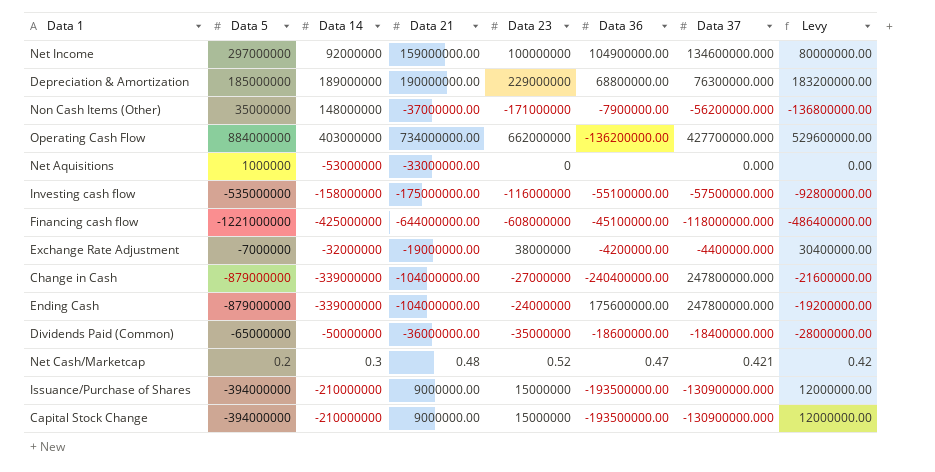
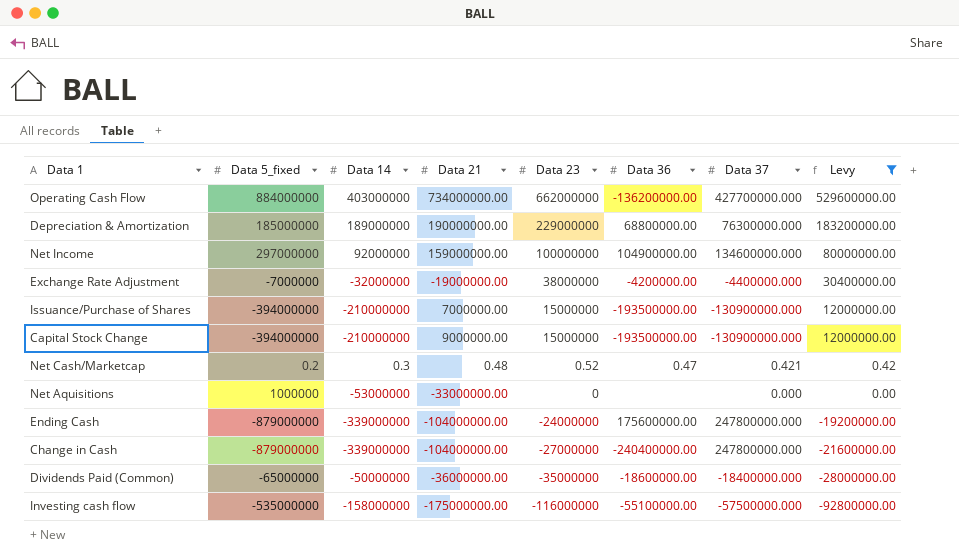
filter: none -> Levy >= -92800000.00
row order: none -> Data 23 descending
column name: Data 5 -> Data 5_fixed
Issuance/Purchase of Shares | Data 21: 9000000.00 -> 7000000.00

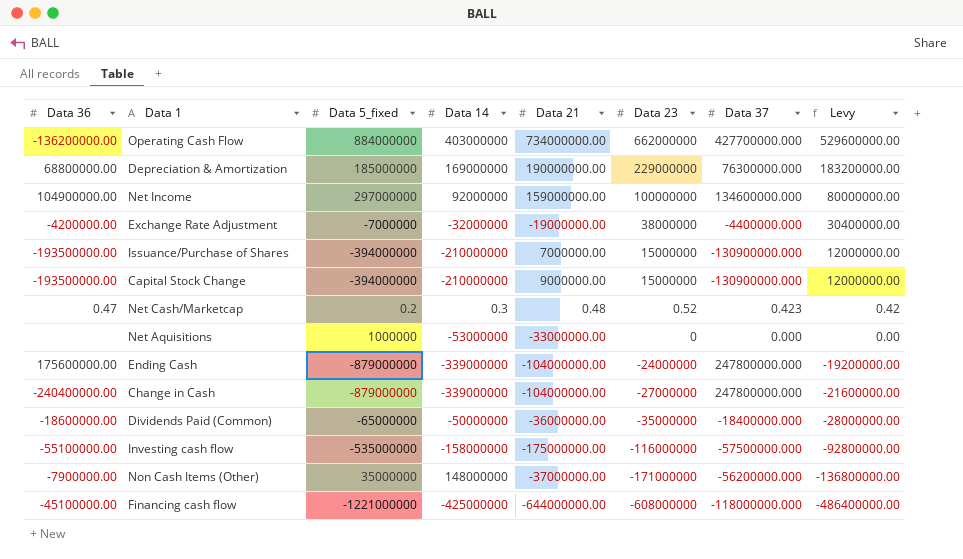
filter: Levy >= -92800000.00 -> none
column Data 36 | position: 6 -> 1
Depreciation & Amortization | Data 14: 189000000 -> 169000000
Net Cash/Marketcap | Data 37: 0.421 -> 0.423

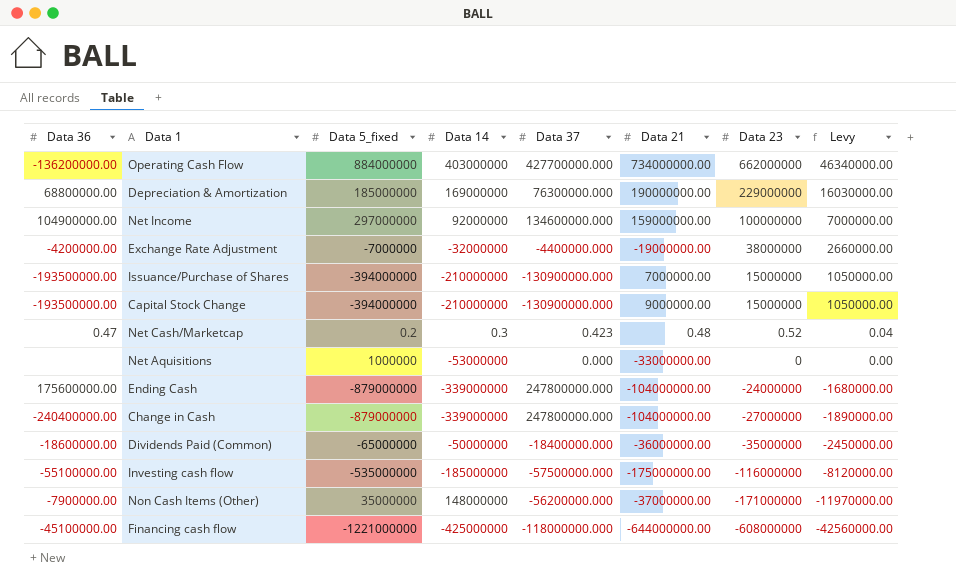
column Data 37 | position: 7 -> 5
column Levy | formula: [Data 23] * 0.8 -> [Data 23] * 0.07
Investing cash flow | Data 14: -158000000 -> -185000000

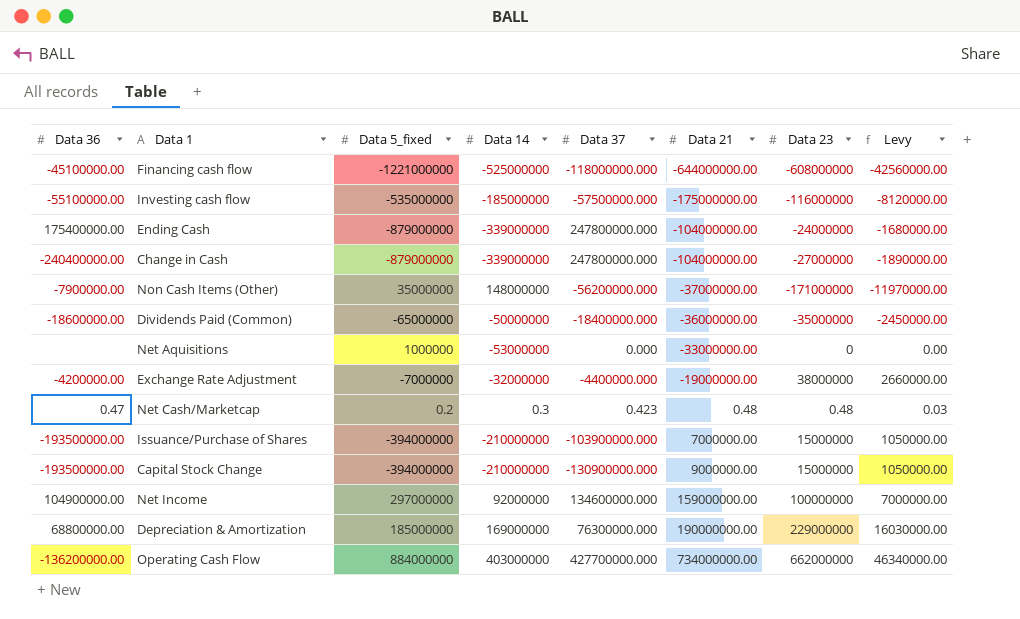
row order: Data 23 descending -> Data 21 ascending
Financing cash flow | Data 14: -425000000 -> -525000000
Ending Cash | Data 36: 175600000.00 -> 175400000.00
Net Cash/Marketcap | Data 23: 0.52 -> 0.48
Net Cash/Marketcap | Levy: 0.04 -> 0.03
Issuance/Purchase of Shares | Data 37: -130900000.000 -> -103900000.000

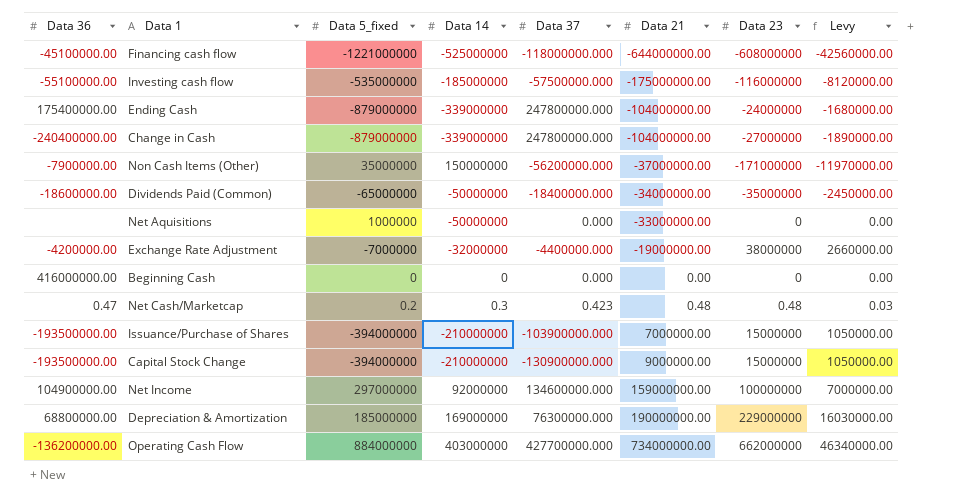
Non Cash Items (Other) | Data 14: 148000000 -> 150000000
Dividends Paid (Common) | Data 21: -36000000.00 -> -34000000.00
Net Aquisitions | Data 14: -53000000 -> -50000000
row Beginning Cash: none -> 416000000.00 | 0 | 0 | 0.000 | 0.00 | 0 | 0.00

